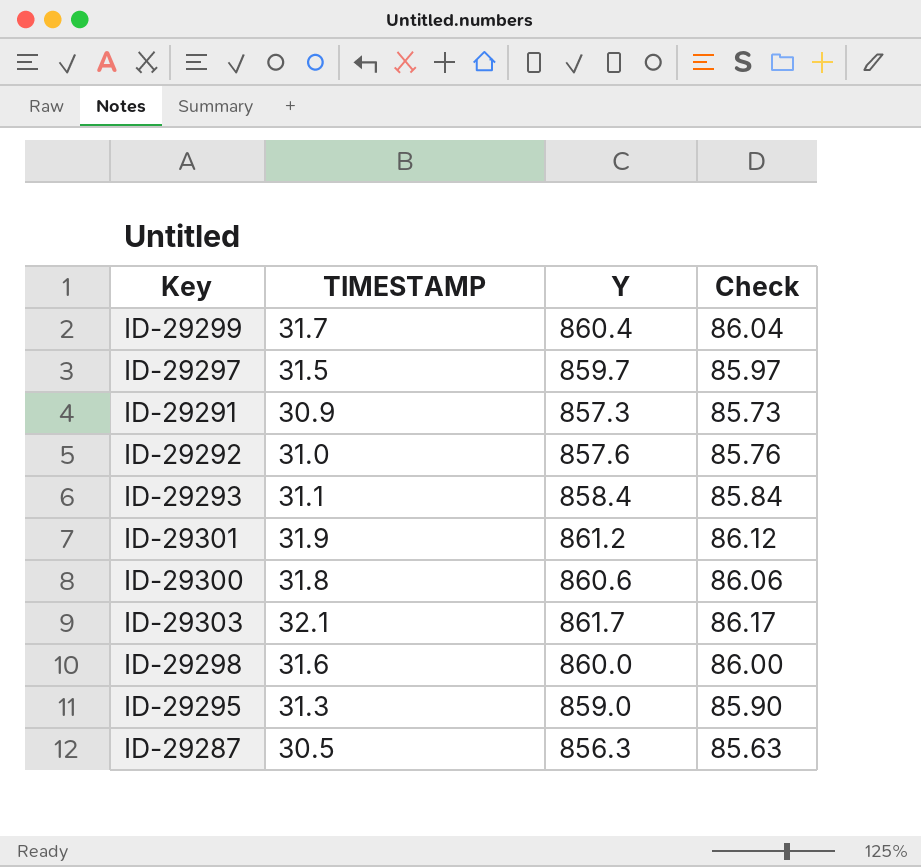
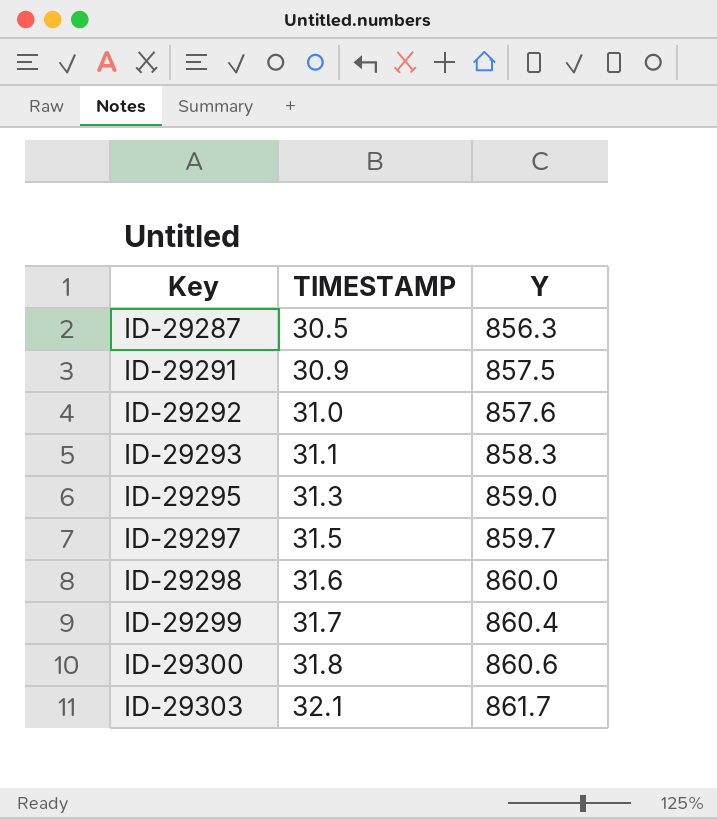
row order: none -> Key ascending
column Check | formula: [Y] * 0.1 -> none
row ID-29301: 31.9 | 861.2 | 86.12 -> none
ID-29291 | Y: 857.3 -> 857.5
ID-29293 | Y: 858.4 -> 858.3

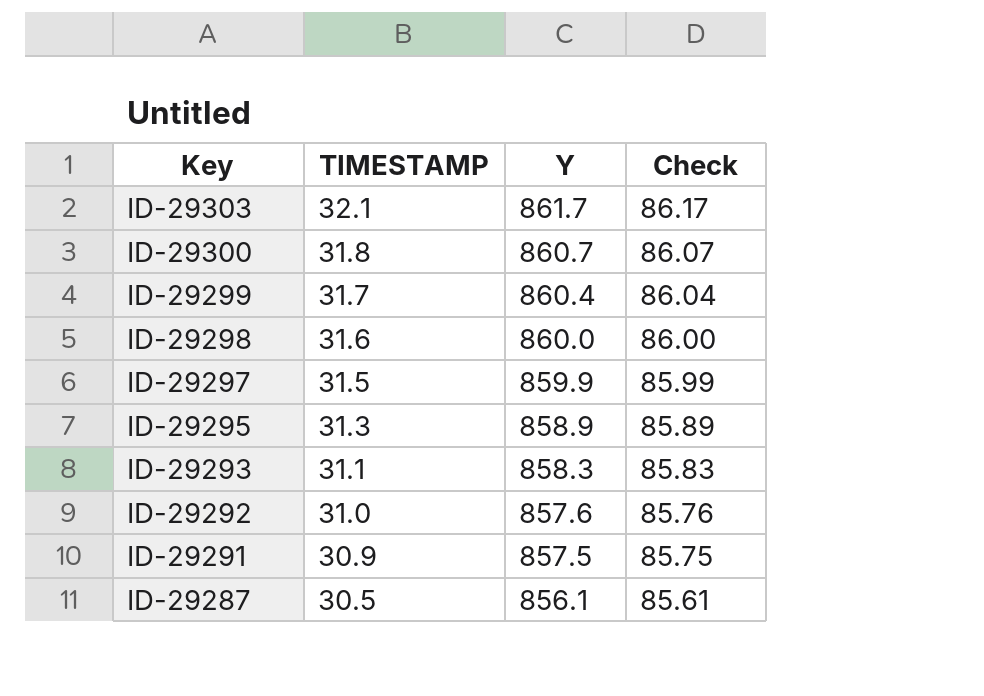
row order: Key ascending -> Key descending
column Check | formula: none -> [Y] * 0.1
ID-29300 | Y: 860.6 -> 860.7
ID-29297 | Y: 859.7 -> 859.9
ID-29295 | Y: 859.0 -> 858.9
ID-29287 | Y: 856.3 -> 856.1

